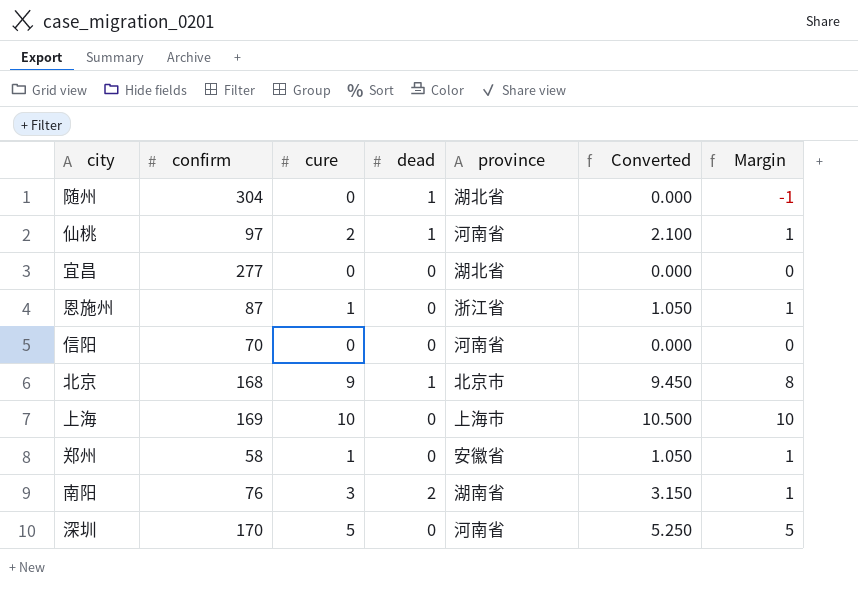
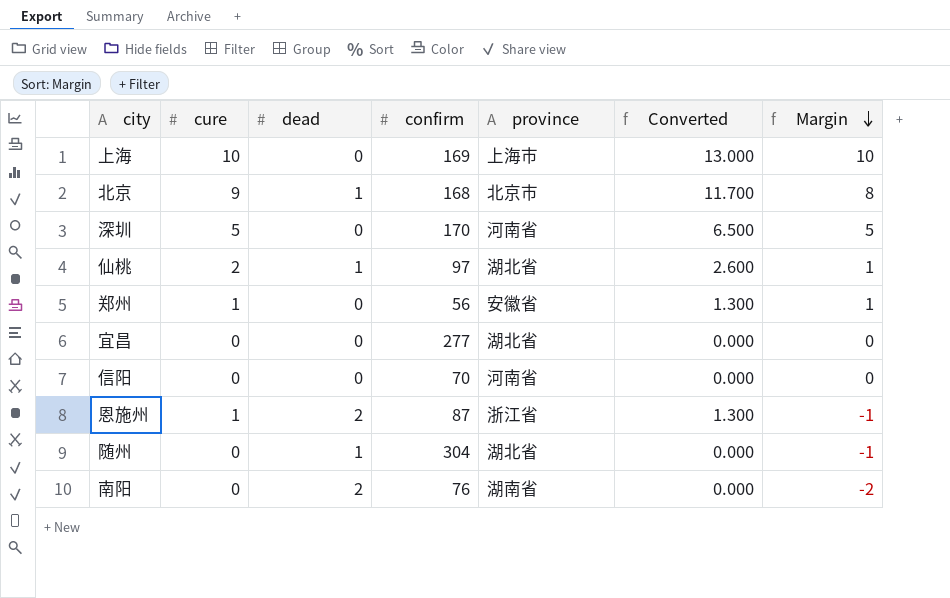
row order: none -> Margin descending
column confirm | position: 2 -> 4
column Converted | formula: [cure] * 1.05 -> [cure] * 1.3
仙桃 | province: 河南省 -> 湖北省
郑州 | confirm: 58 -> 56
恩施州 | dead: 0 -> 2
恩施州 | Margin: 1 -> -1
南阳 | cure: 3 -> 0
南阳 | Margin: 1 -> -2

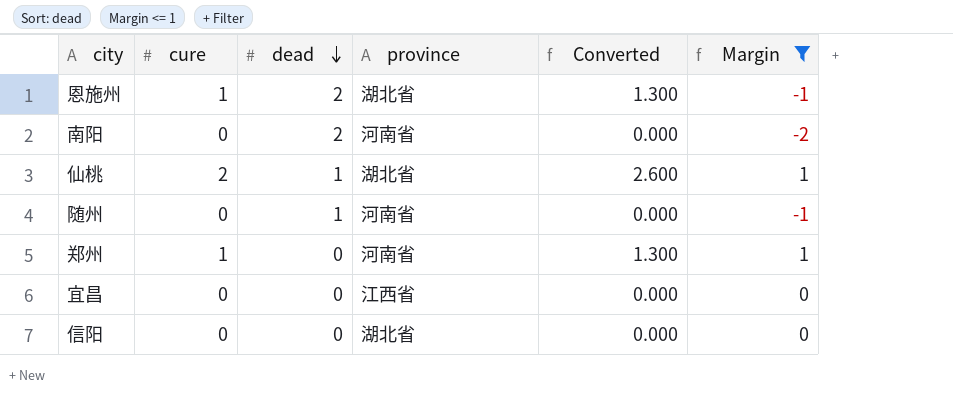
filter: none -> Margin <= 1
row order: Margin descending -> dead descending
column confirm | position: 4 -> none
恩施州 | province: 浙江省 -> 湖北省
南阳 | province: 湖南省 -> 河南省
随州 | province: 湖北省 -> 河南省
郑州 | province: 安徽省 -> 河南省
宜昌 | province: 湖北省 -> 江西省
信阳 | province: 河南省 -> 湖北省

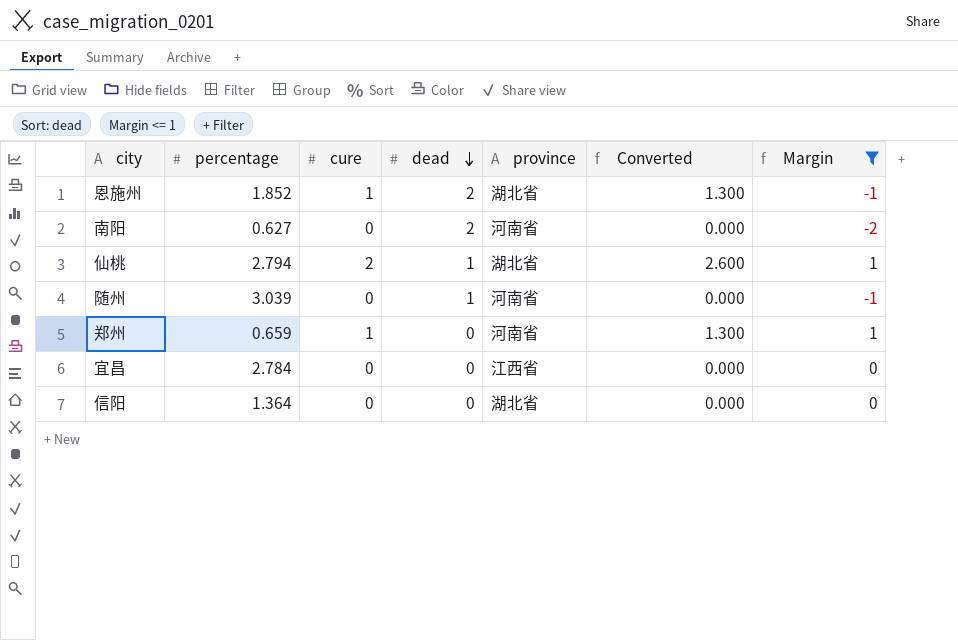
column percentage | position: none -> 2

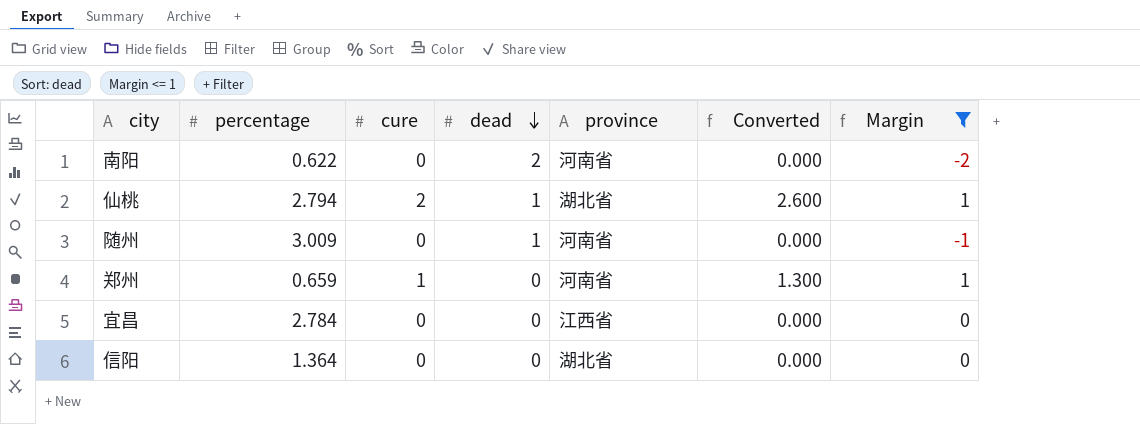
row 恩施州: 1.852 | 1 | 2 | 湖北省 | 1.300 | -1 -> none
南阳 | percentage: 0.627 -> 0.622
随州 | percentage: 3.039 -> 3.009

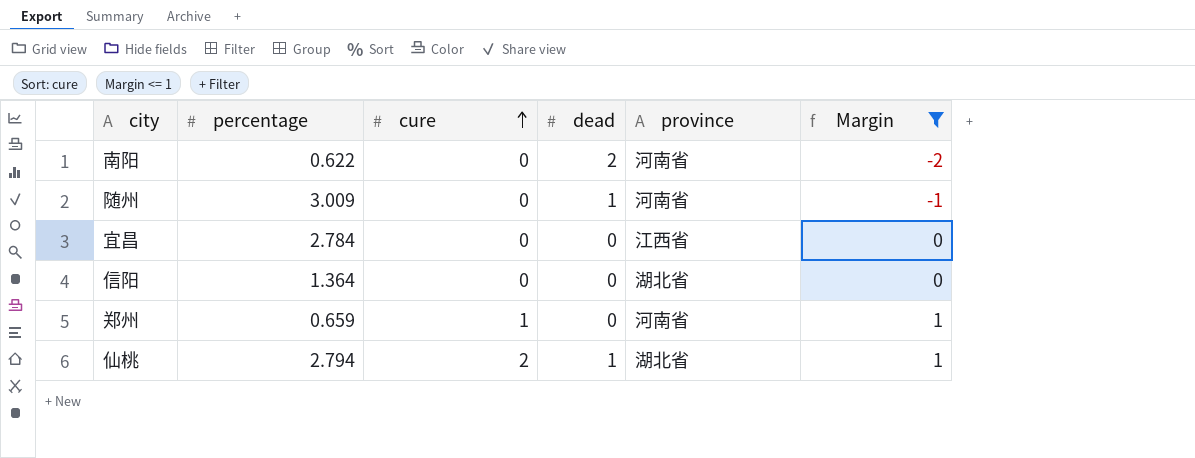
row order: dead descending -> cure ascending
column Converted | formula: [cure] * 1.3 -> none

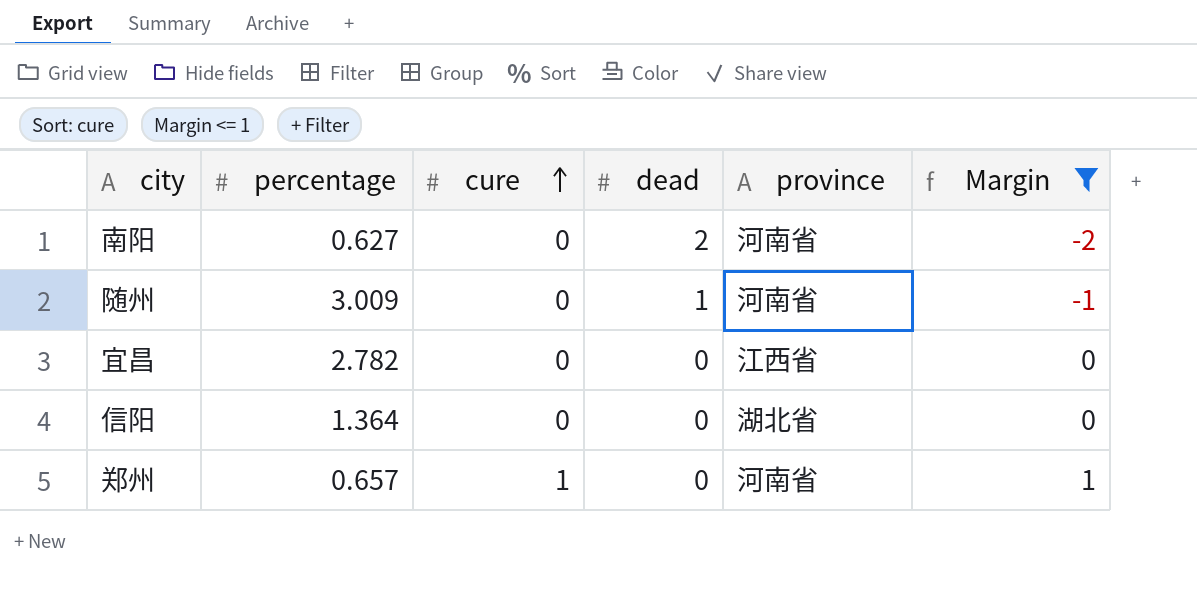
row 仙桃: 2.794 | 2 | 1 | 湖北省 | 1 -> none
南阳 | percentage: 0.622 -> 0.627
宜昌 | percentage: 2.784 -> 2.782
郑州 | percentage: 0.659 -> 0.657

